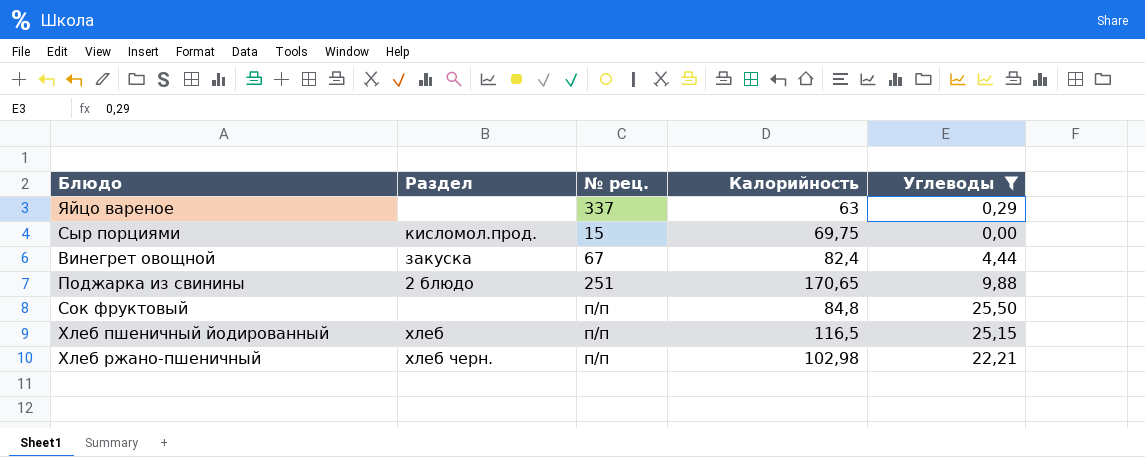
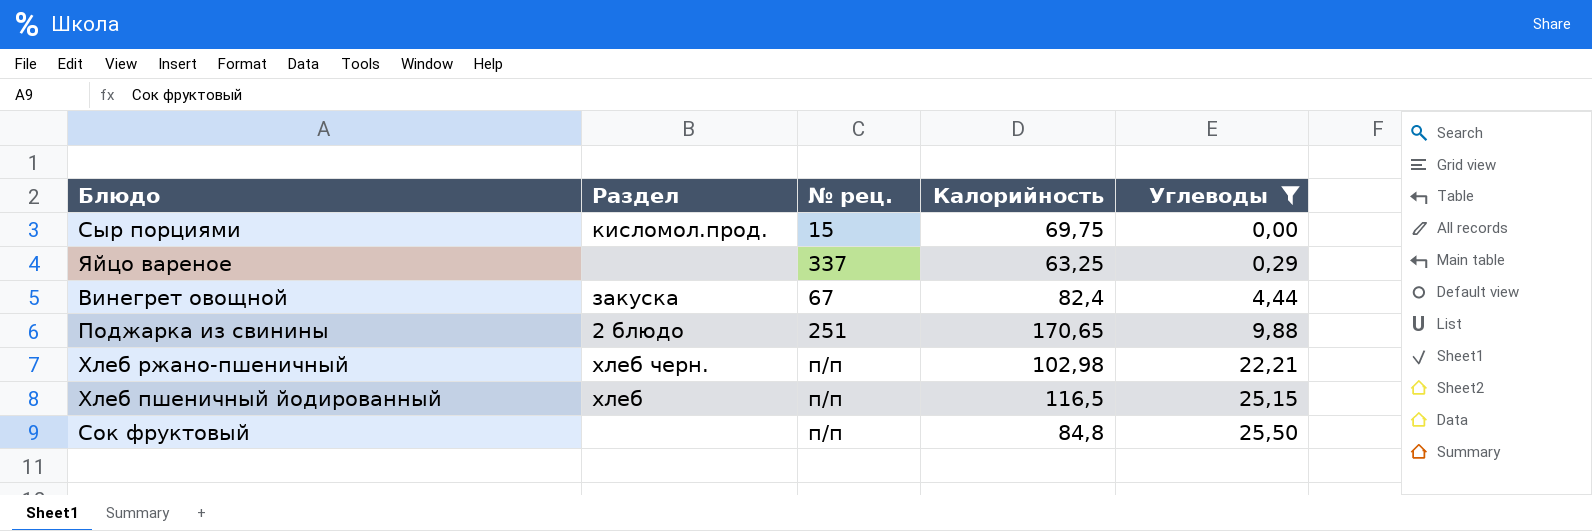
row order: none -> Углеводы ascending
Яйцо вареное | Калорийность: 63 -> 63,25

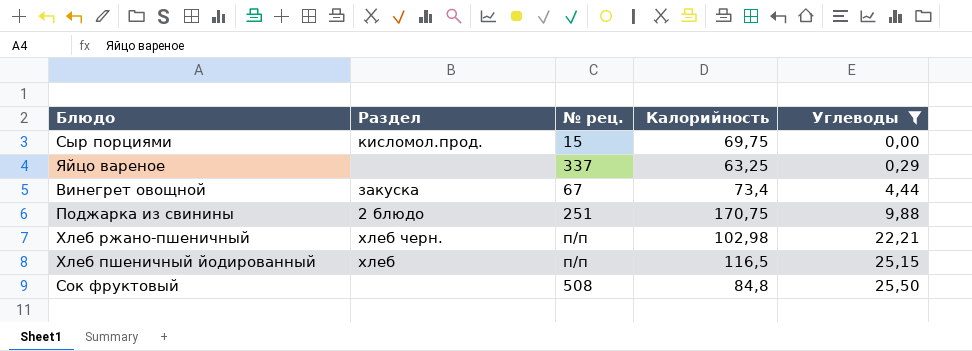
Винегрет овощной | Калорийность: 82,4 -> 73,4
Поджарка из свинины | Калорийность: 170,65 -> 170,75
Сок фруктовый | № рец.: п/п -> 508

